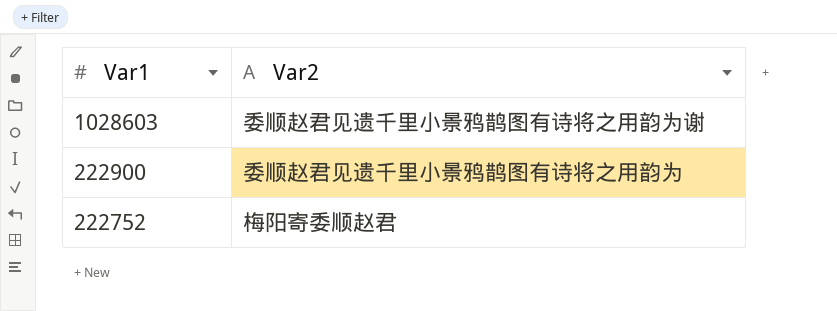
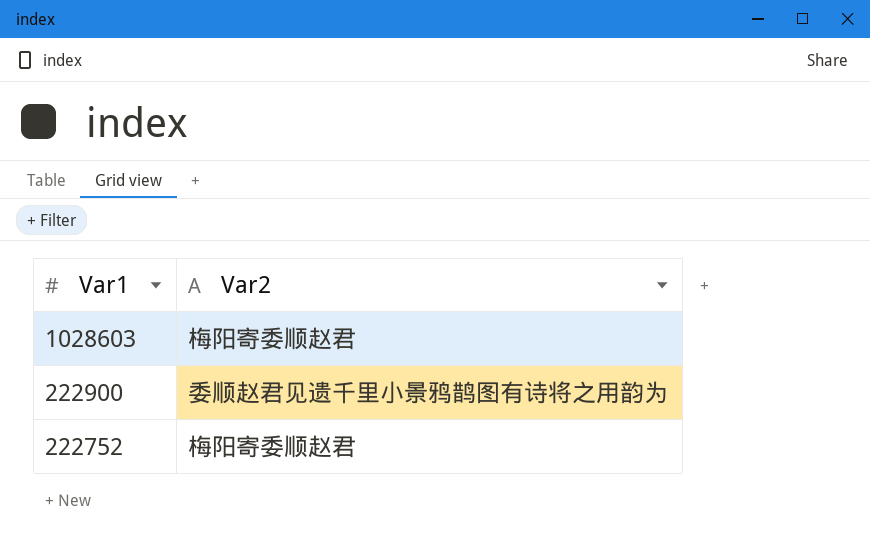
1028603 | Var2: 委顺赵君见遗千里小景鸦鹊图有诗将之用韵为谢 -> 梅阳寄委顺赵君

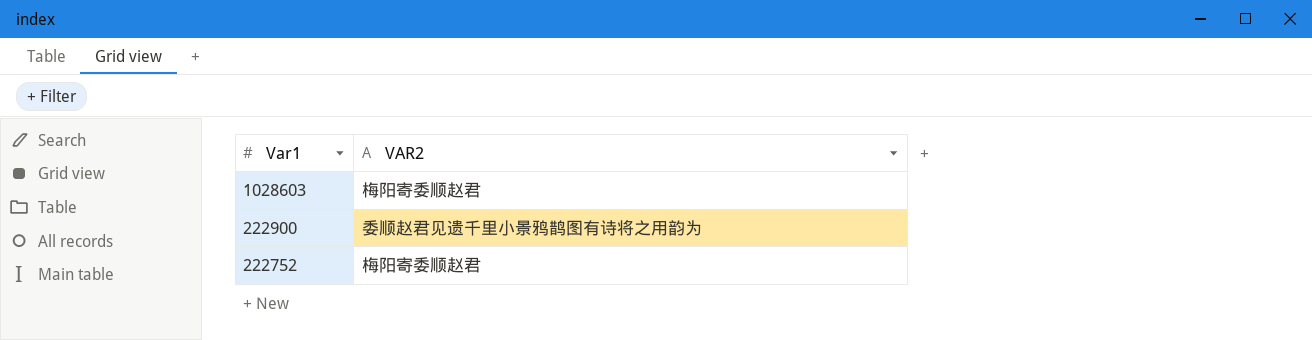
column name: Var2 -> VAR2

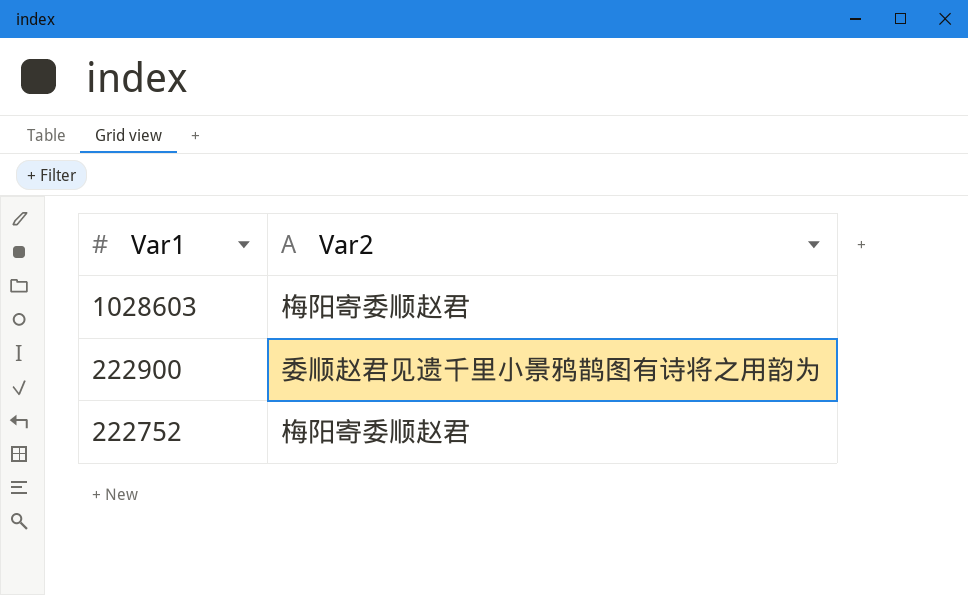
column name: VAR2 -> Var2

